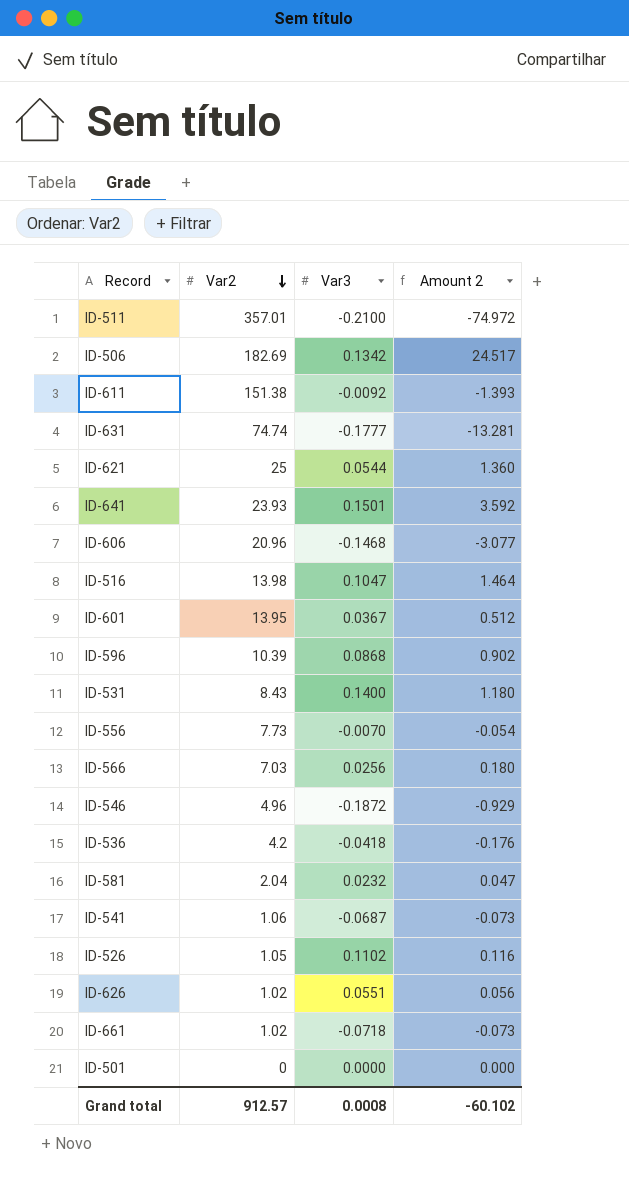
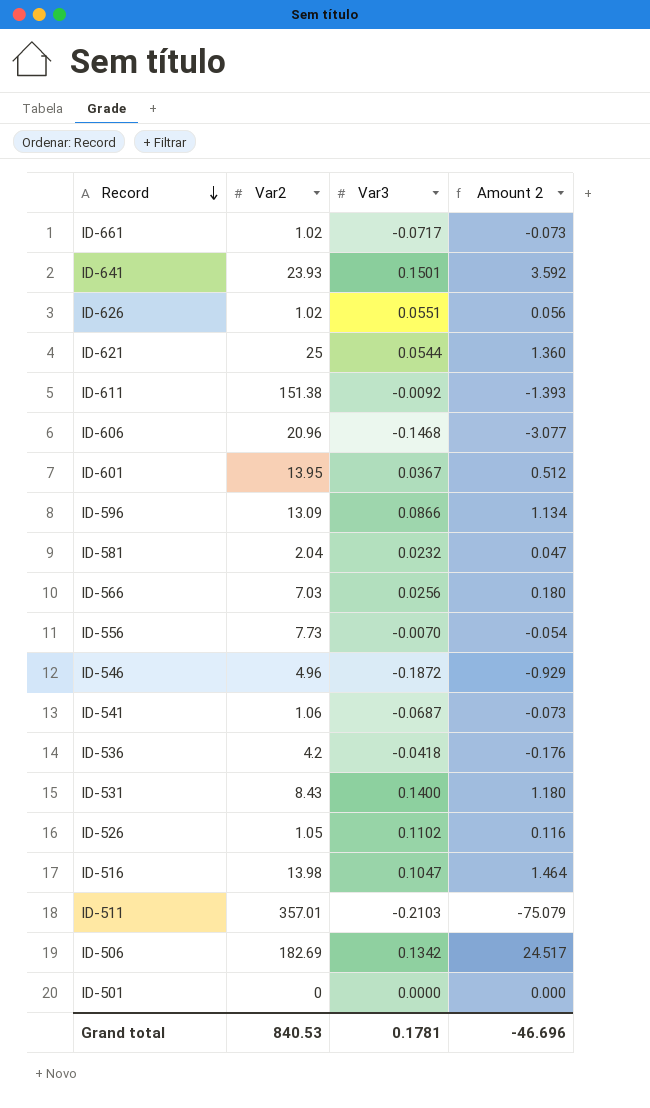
row order: Var2 descending -> Record descending
row ID-631: 74.74 | -0.1777 | -13.281 -> none
ID-661 | Var3: -0.0718 -> -0.0717
ID-596 | Var2: 10.39 -> 13.09
ID-596 | Var3: 0.0868 -> 0.0866
ID-596 | Amount 2: 0.902 -> 1.134
ID-511 | Var3: -0.2100 -> -0.2103
ID-511 | Amount 2: -74.972 -> -75.079
Grand total | Var2: 912.57 -> 840.53
Grand total | Var3: 0.0008 -> 0.1781
Grand total | Amount 2: -60.102 -> -46.696

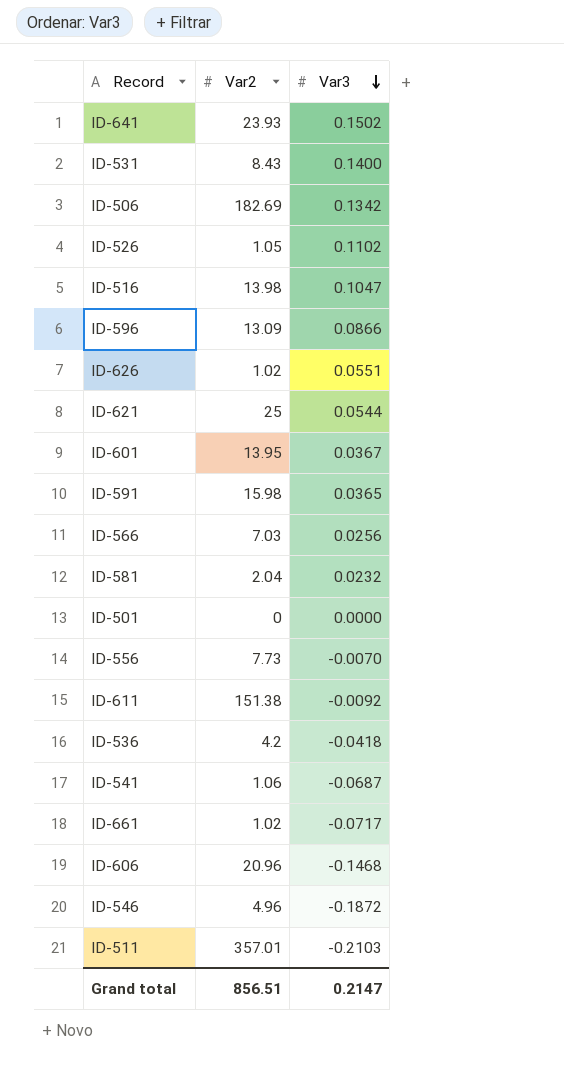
row order: Record descending -> Var3 descending
column Amount 2 | formula: [Var2] * [Var3] -> none
ID-641 | Var3: 0.1501 -> 0.1502
row ID-591: none -> 15.98 | 0.0365
Grand total | Var2: 840.53 -> 856.51
Grand total | Var3: 0.1781 -> 0.2147

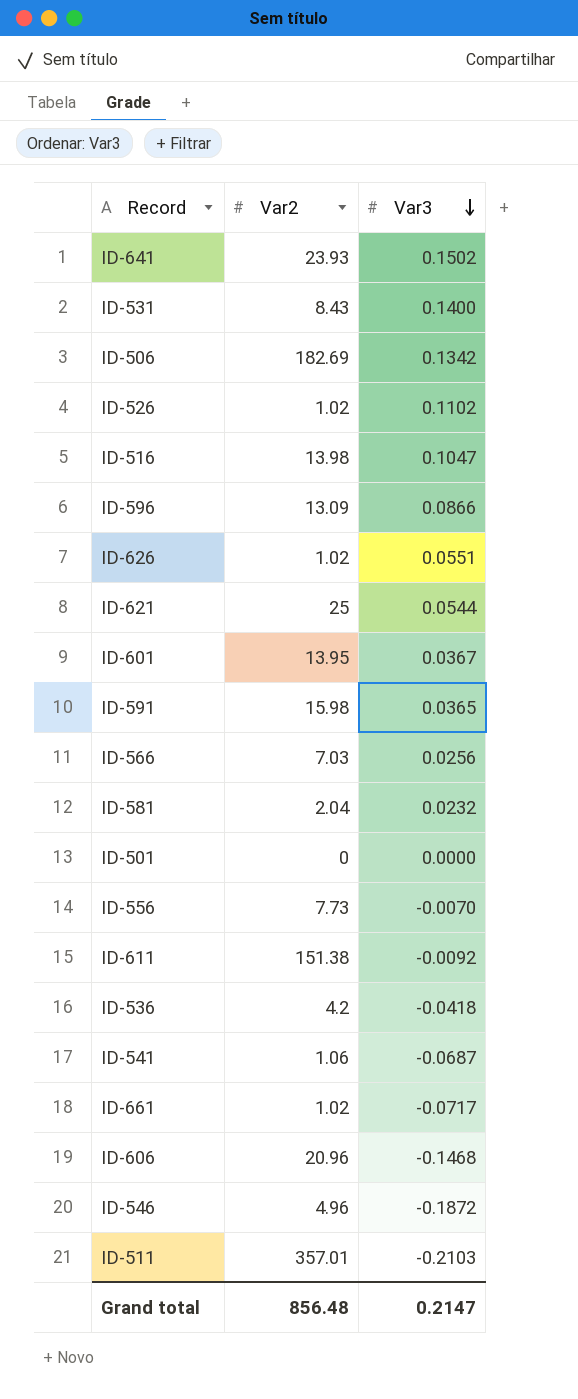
ID-526 | Var2: 1.05 -> 1.02
Grand total | Var2: 856.51 -> 856.48

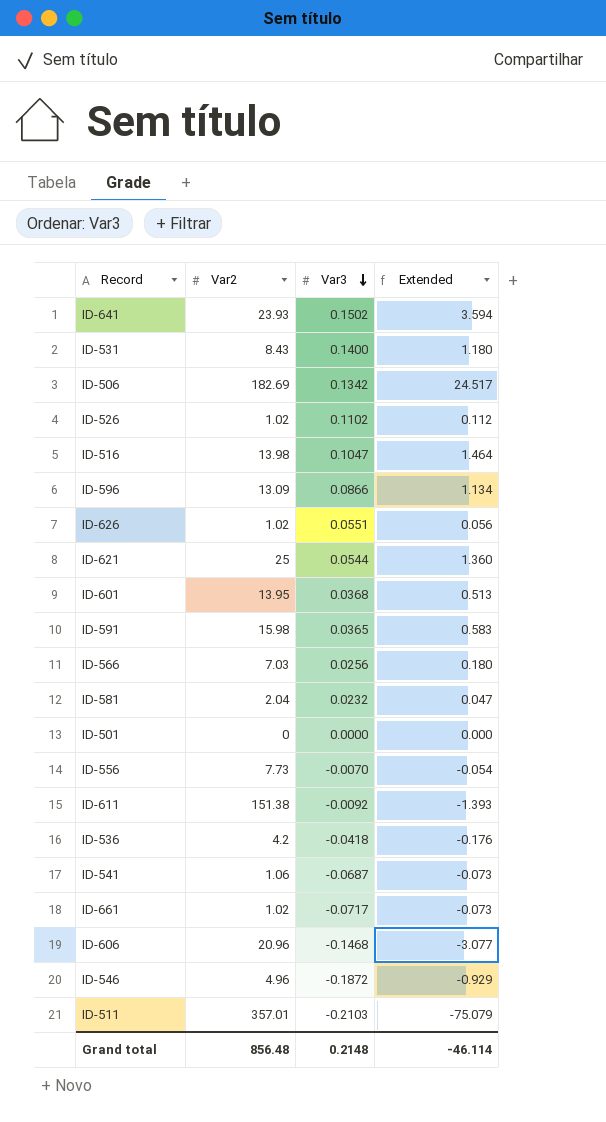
column Extended | formula: none -> [Var2] * [Var3]
ID-601 | Var3: 0.0367 -> 0.0368
Grand total | Var3: 0.2147 -> 0.2148

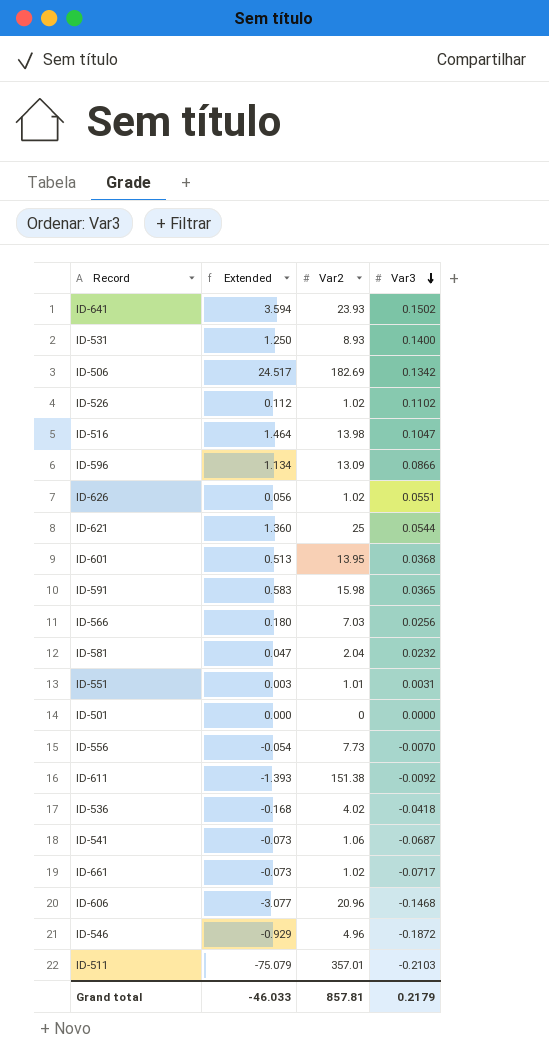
column Extended | position: 4 -> 2
ID-531 | Extended: 1.180 -> 1.250
ID-531 | Var2: 8.43 -> 8.93
row ID-551: none -> 0.003 | 1.01 | 0.0031
ID-536 | Extended: -0.176 -> -0.168
ID-536 | Var2: 4.2 -> 4.02
Grand total | Extended: -46.114 -> -46.033
Grand total | Var2: 856.48 -> 857.81
Grand total | Var3: 0.2148 -> 0.2179

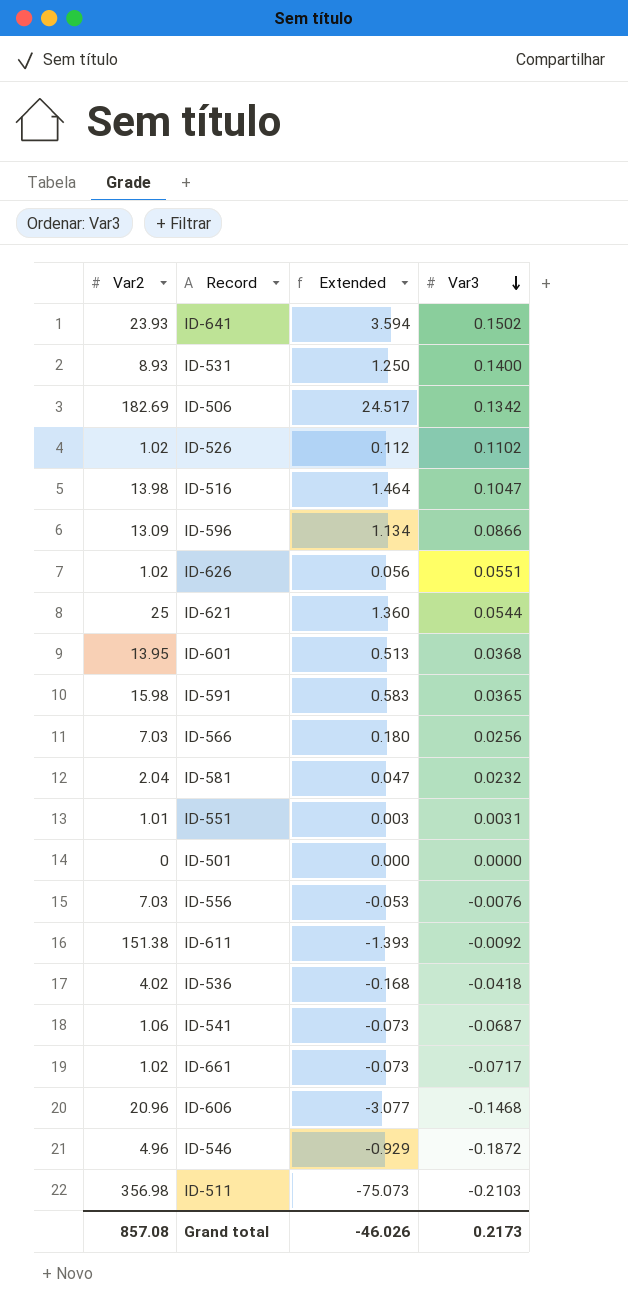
column Var2 | position: 3 -> 1
ID-556 | Var2: 7.73 -> 7.03
ID-556 | Extended: -0.054 -> -0.053
ID-556 | Var3: -0.0070 -> -0.0076
ID-511 | Var2: 357.01 -> 356.98
ID-511 | Extended: -75.079 -> -75.073
Grand total | Var2: 857.81 -> 857.08
Grand total | Extended: -46.033 -> -46.026
Grand total | Var3: 0.2179 -> 0.2173

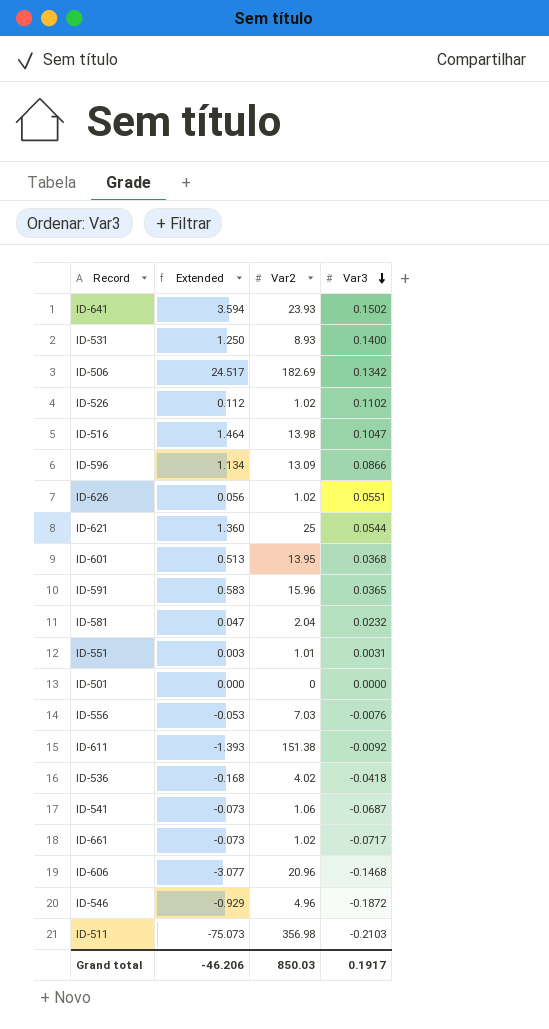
column Var2 | position: 1 -> 3
row ID-566: 7.03 | 0.180 | 0.0256 -> none
ID-591 | Var2: 15.98 -> 15.96
Grand total | Extended: -46.026 -> -46.206
Grand total | Var2: 857.08 -> 850.03
Grand total | Var3: 0.2173 -> 0.1917

